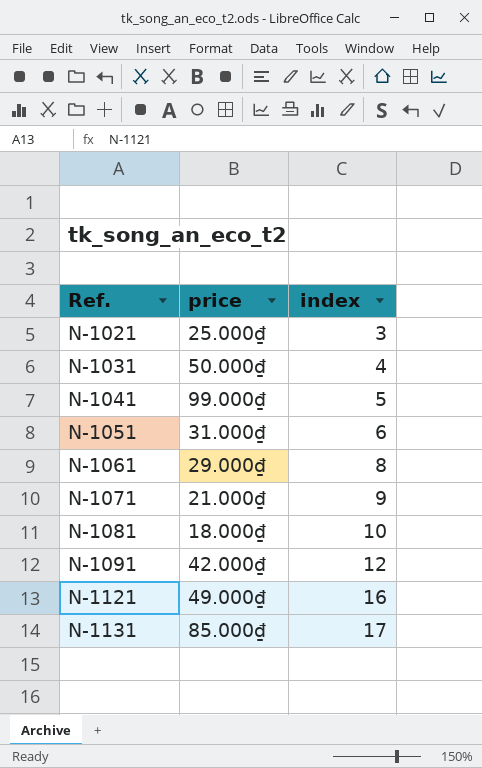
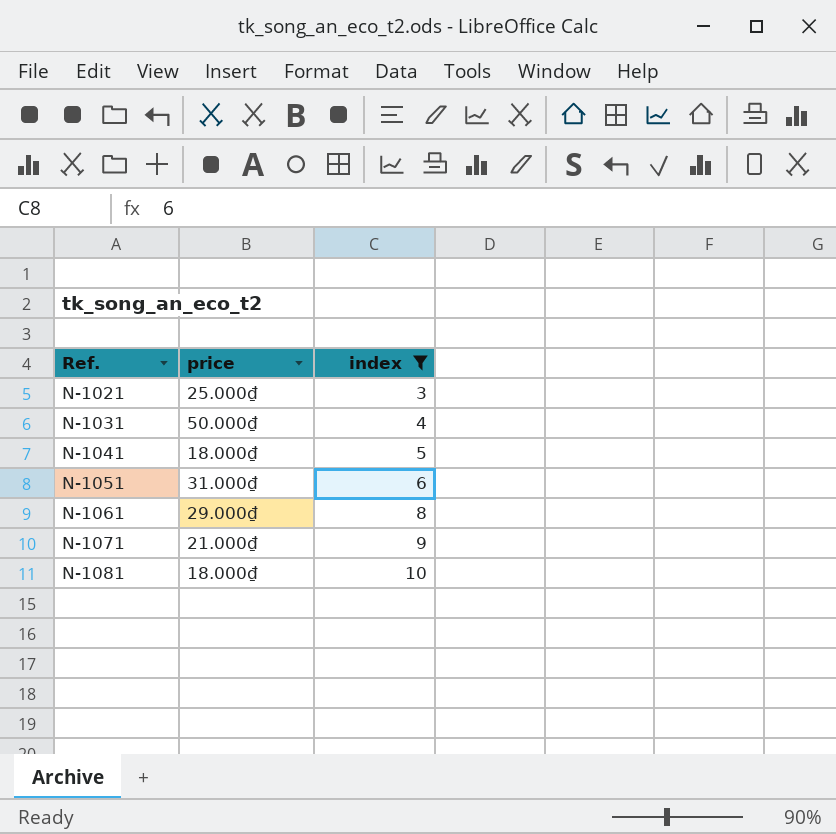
filter: none -> index <= 10
N-1041 | price: 99.000₫ -> 18.000₫

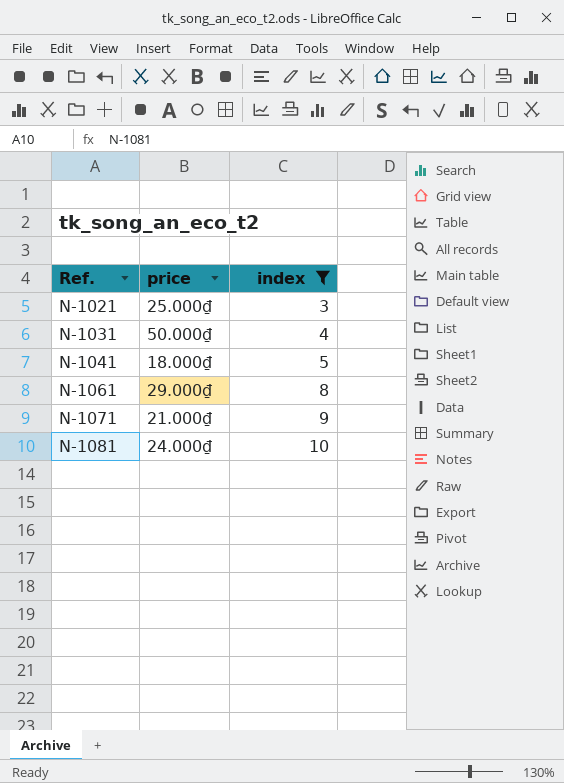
row N-1051: 31.000₫ | 6 -> none
N-1081 | price: 18.000₫ -> 24.000₫

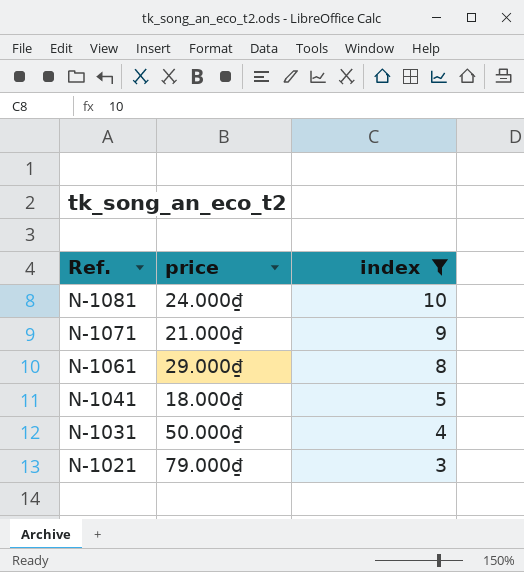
row order: Ref. ascending -> Ref. descending
N-1021 | price: 25.000₫ -> 79.000₫

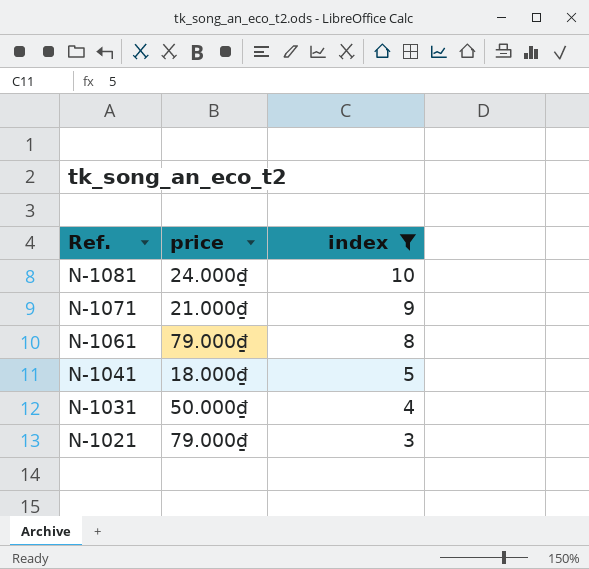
N-1061 | price: 29.000₫ -> 79.000₫

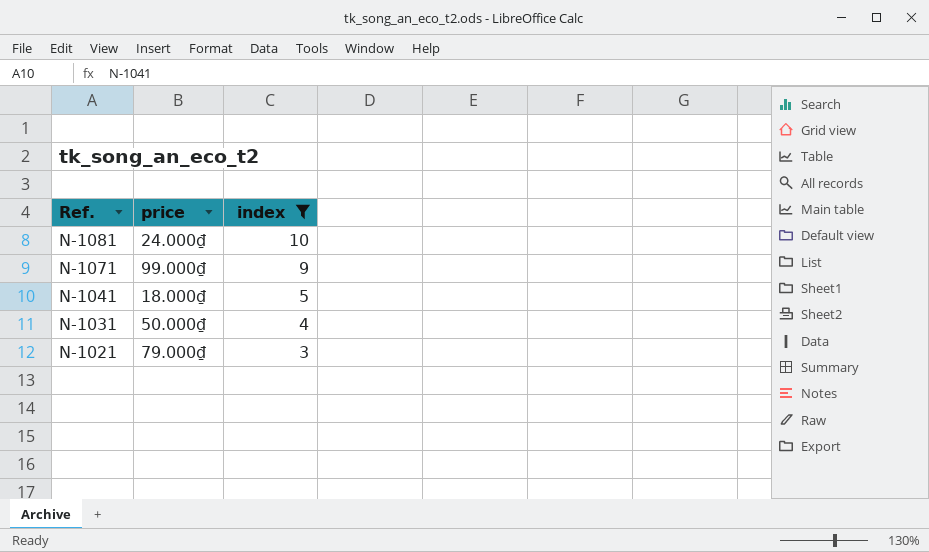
row N-1061: 79.000₫ | 8 -> none
N-1071 | price: 21.000₫ -> 99.000₫

